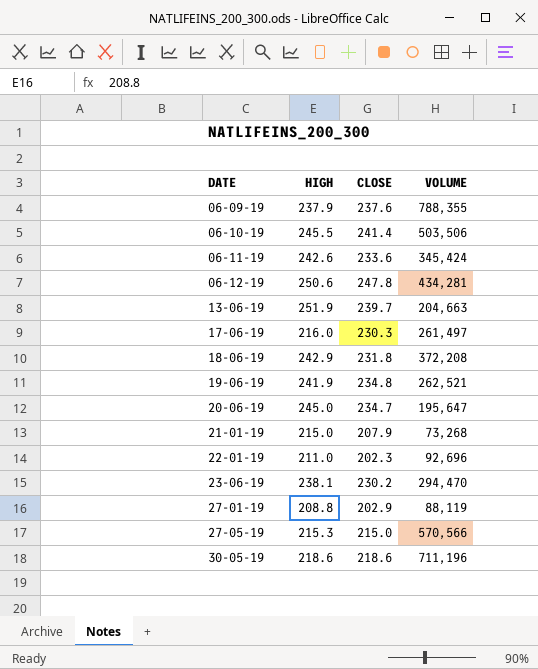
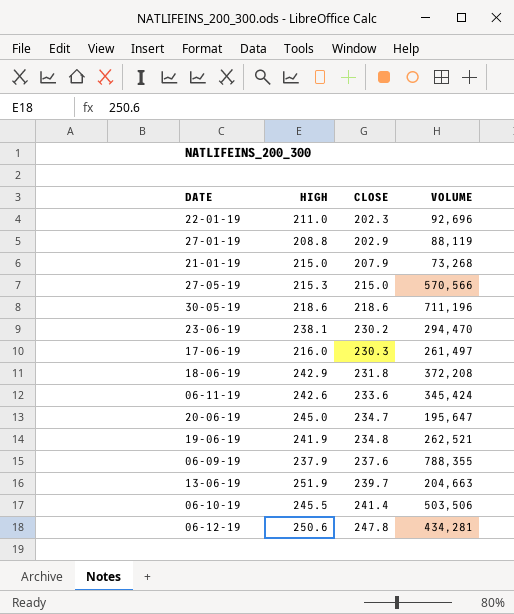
row order: DATE ascending -> CLOSE ascending

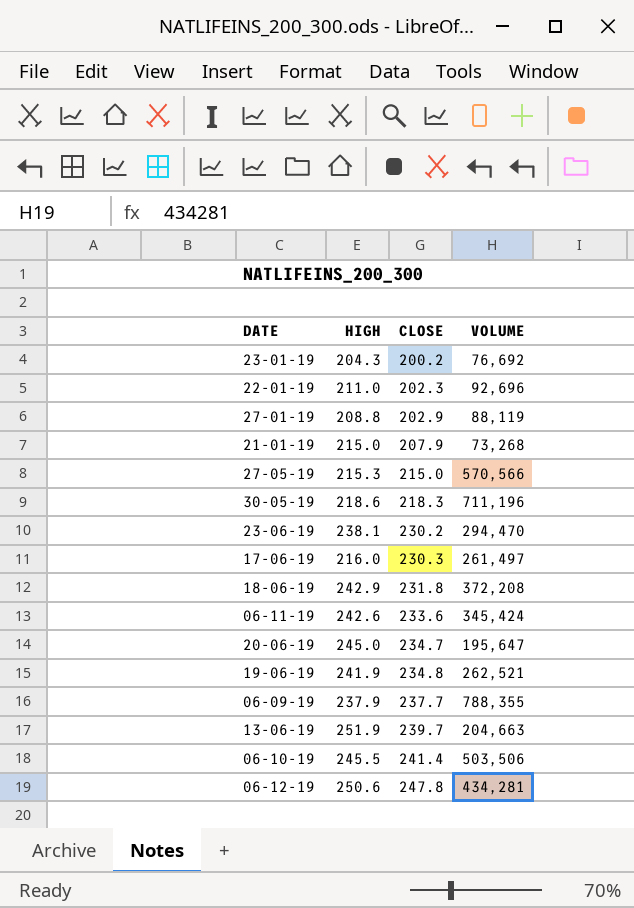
row 23-01-19: none -> 204.3 | 200.2 | 76,692
30-05-19 | CLOSE: 218.6 -> 218.3
06-09-19 | CLOSE: 237.6 -> 237.7

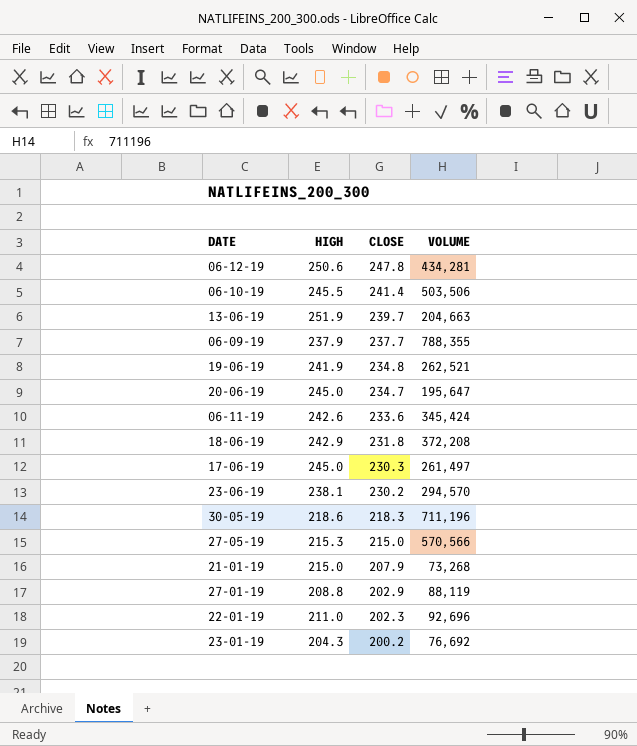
row order: CLOSE ascending -> CLOSE descending
17-06-19 | HIGH: 216.0 -> 245.0
23-06-19 | VOLUME: 294,470 -> 294,570

